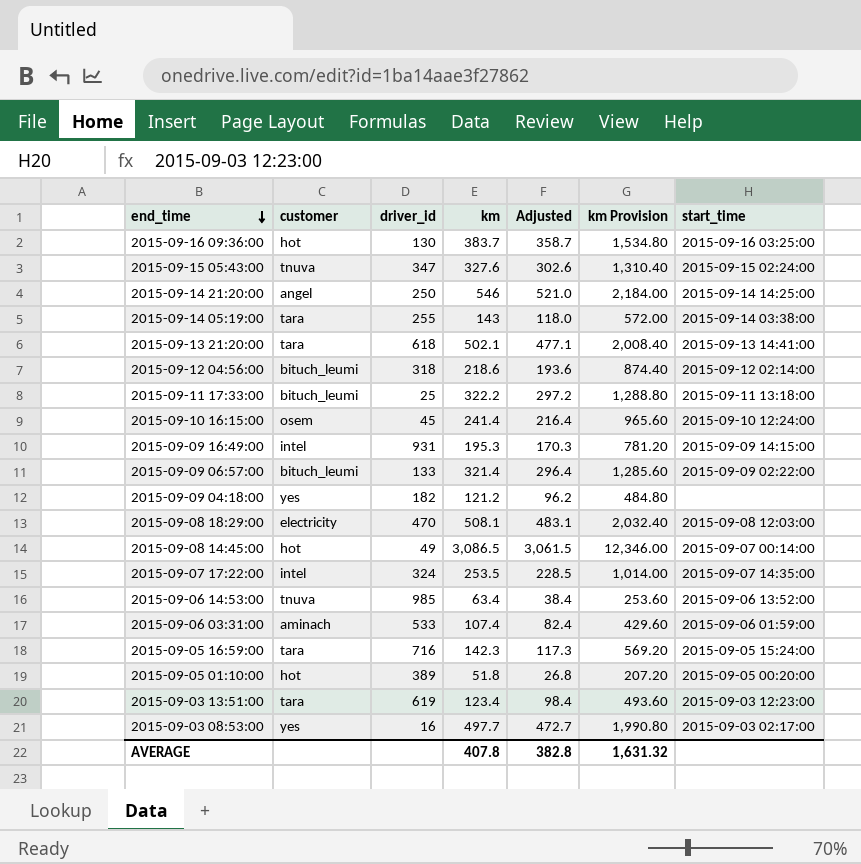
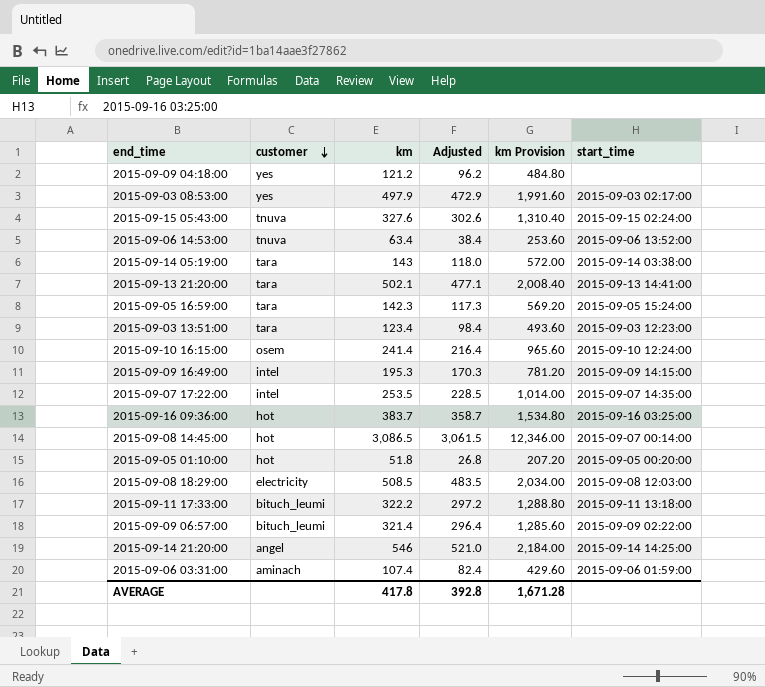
row order: end_time descending -> customer descending
column driver_id | position: 3 -> none
row 2015-09-12 04:56:00: bituch_leumi | 318 | 218.6 | 193.6 | 874.40 | 2015-09-12 02:14:00 -> none
2015-09-03 08:53:00 | km: 497.7 -> 497.9
2015-09-03 08:53:00 | Adjusted: 472.7 -> 472.9
2015-09-03 08:53:00 | km Provision: 1,990.80 -> 1,991.60
2015-09-08 18:29:00 | km: 508.1 -> 508.5
2015-09-08 18:29:00 | Adjusted: 483.1 -> 483.5
2015-09-08 18:29:00 | km Provision: 2,032.40 -> 2,034.00
AVERAGE | km: 407.8 -> 417.8
AVERAGE | Adjusted: 382.8 -> 392.8
AVERAGE | km Provision: 1,631.32 -> 1,671.28

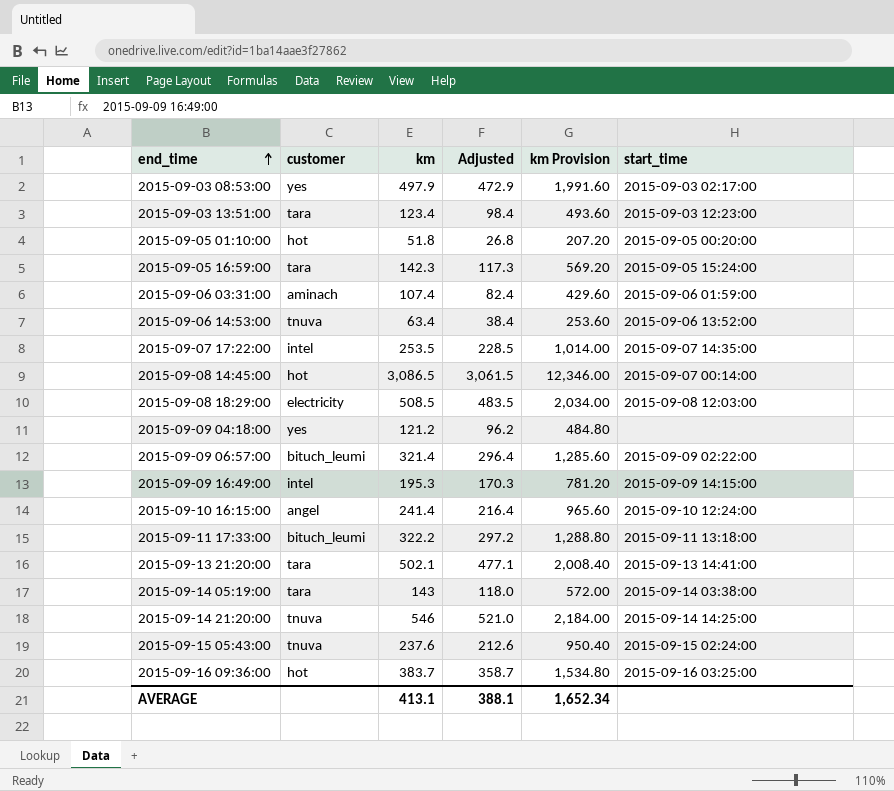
row order: customer descending -> end_time ascending
2015-09-10 16:15:00 | customer: osem -> angel
2015-09-14 21:20:00 | customer: angel -> tnuva
2015-09-15 05:43:00 | km: 327.6 -> 237.6
2015-09-15 05:43:00 | Adjusted: 302.6 -> 212.6
2015-09-15 05:43:00 | km Provision: 1,310.40 -> 950.40
AVERAGE | km: 417.8 -> 413.1
AVERAGE | Adjusted: 392.8 -> 388.1
AVERAGE | km Provision: 1,671.28 -> 1,652.34

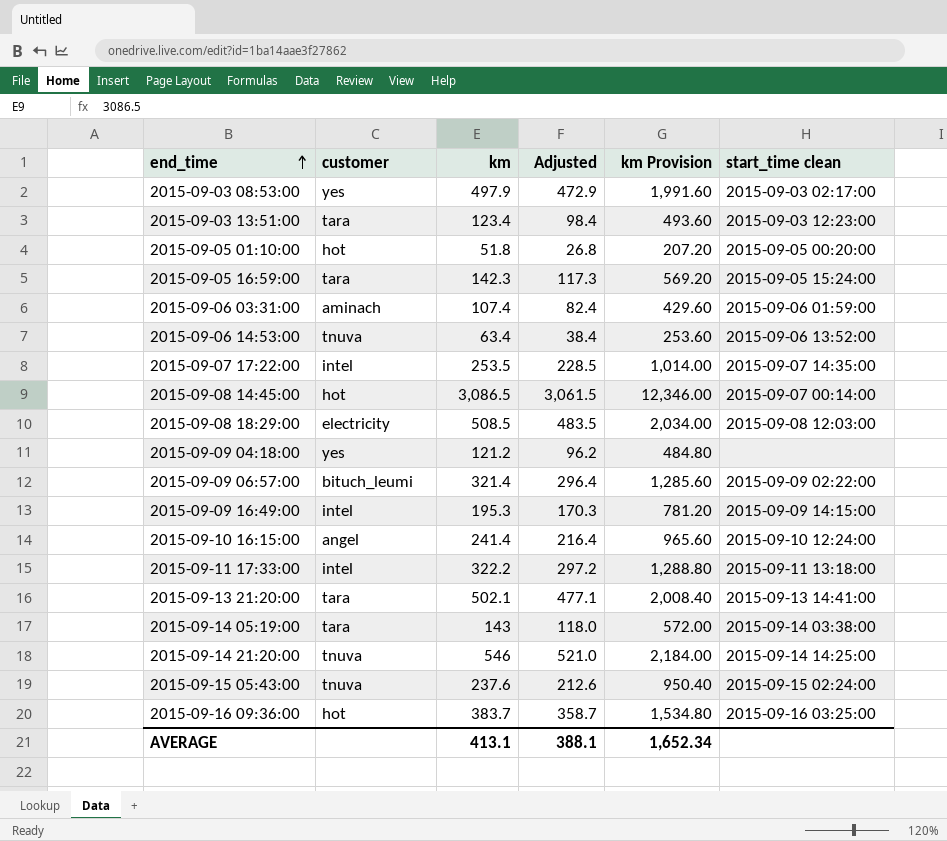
column name: start_time -> start_time clean
2015-09-11 17:33:00 | customer: bituch_leumi -> intel

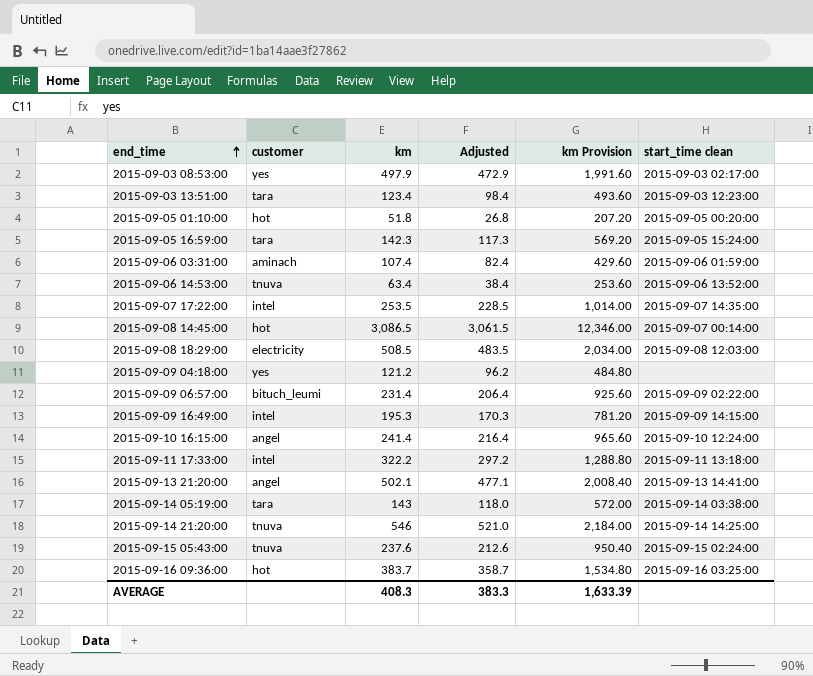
2015-09-09 06:57:00 | km: 321.4 -> 231.4
2015-09-09 06:57:00 | Adjusted: 296.4 -> 206.4
2015-09-09 06:57:00 | km Provision: 1,285.60 -> 925.60
2015-09-13 21:20:00 | customer: tara -> angel
AVERAGE | km: 413.1 -> 408.3
AVERAGE | Adjusted: 388.1 -> 383.3
AVERAGE | km Provision: 1,652.34 -> 1,633.39

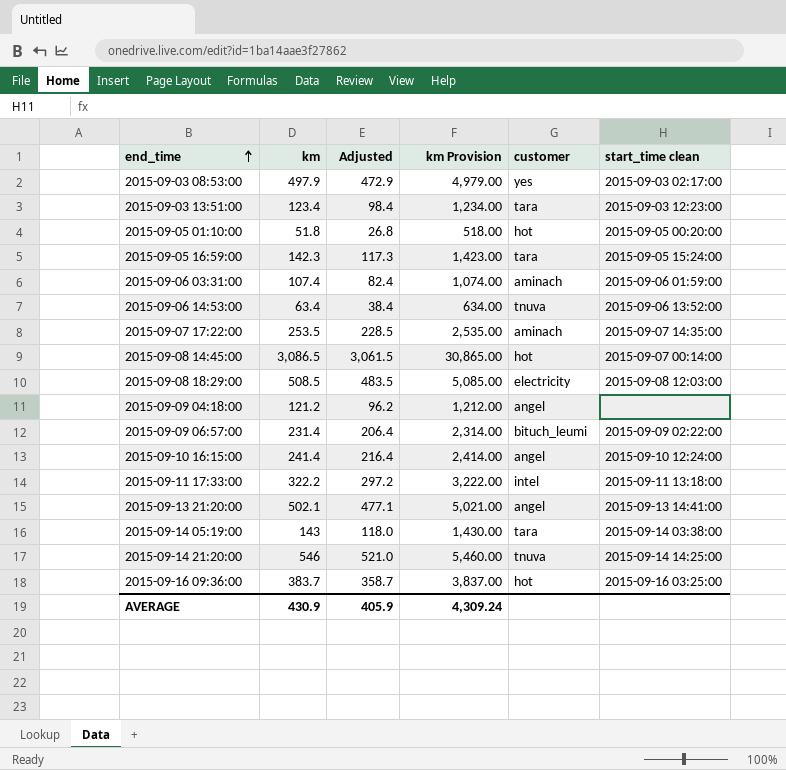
column km Provision | formula: [km] * 4 -> [km] * 10
column customer | position: 2 -> 5
row 2015-09-09 16:49:00: intel | 195.3 | 170.3 | 781.20 | 2015-09-09 14:15:00 -> none
row 2015-09-15 05:43:00: tnuva | 237.6 | 212.6 | 950.40 | 2015-09-15 02:24:00 -> none
2015-09-07 17:22:00 | customer: intel -> aminach
2015-09-09 04:18:00 | customer: yes -> angel
AVERAGE | km: 408.3 -> 430.9
AVERAGE | Adjusted: 383.3 -> 405.9
AVERAGE | km Provision: 1,633.39 -> 4,309.24

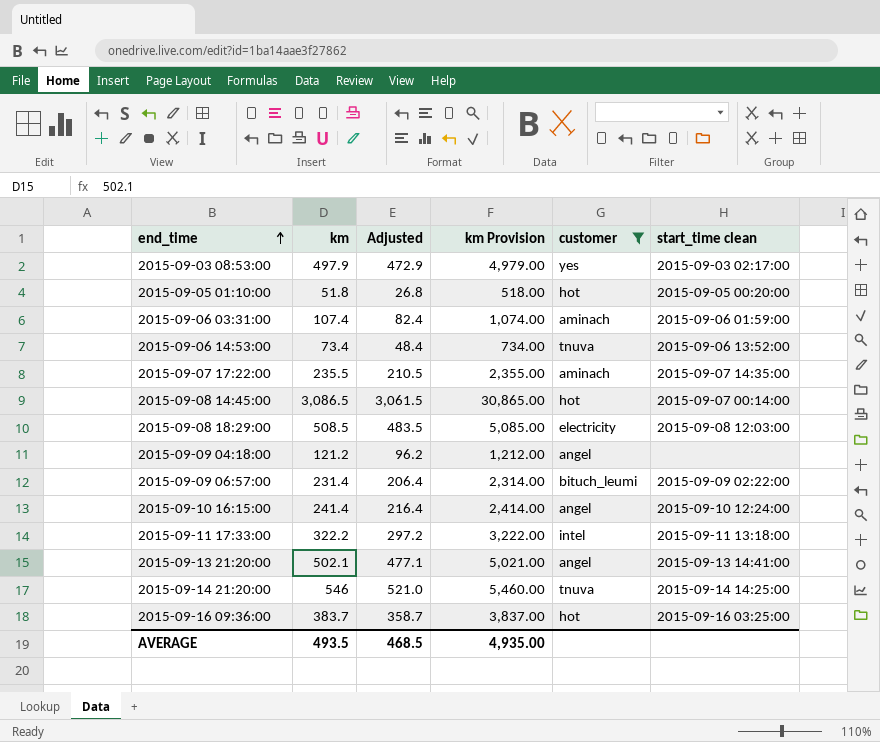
filter: none -> customer != tara
2015-09-06 14:53:00 | km: 63.4 -> 73.4
2015-09-06 14:53:00 | Adjusted: 38.4 -> 48.4
2015-09-06 14:53:00 | km Provision: 634.00 -> 734.00
2015-09-07 17:22:00 | km: 253.5 -> 235.5
2015-09-07 17:22:00 | Adjusted: 228.5 -> 210.5
2015-09-07 17:22:00 | km Provision: 2,535.00 -> 2,355.00
AVERAGE | km: 430.9 -> 493.5
AVERAGE | Adjusted: 405.9 -> 468.5
AVERAGE | km Provision: 4,309.24 -> 4,935.00

